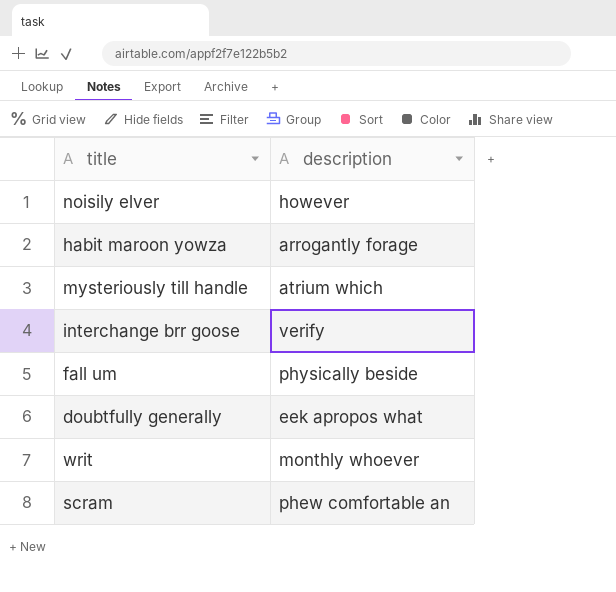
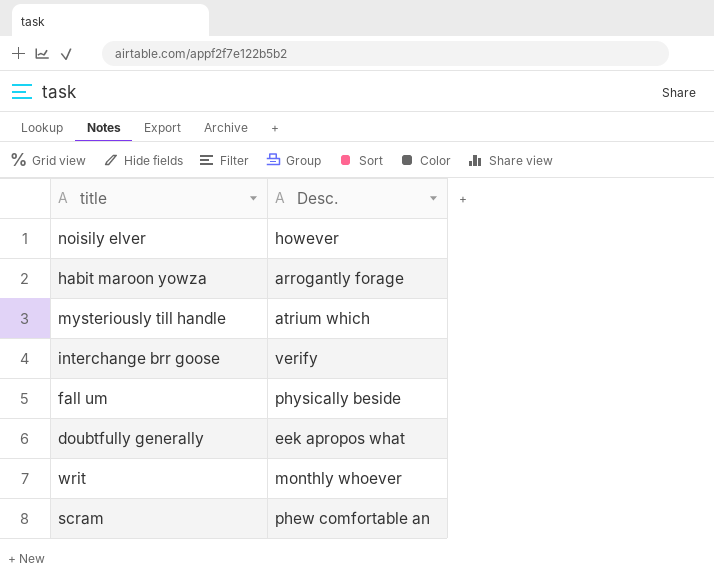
column name: description -> Desc.

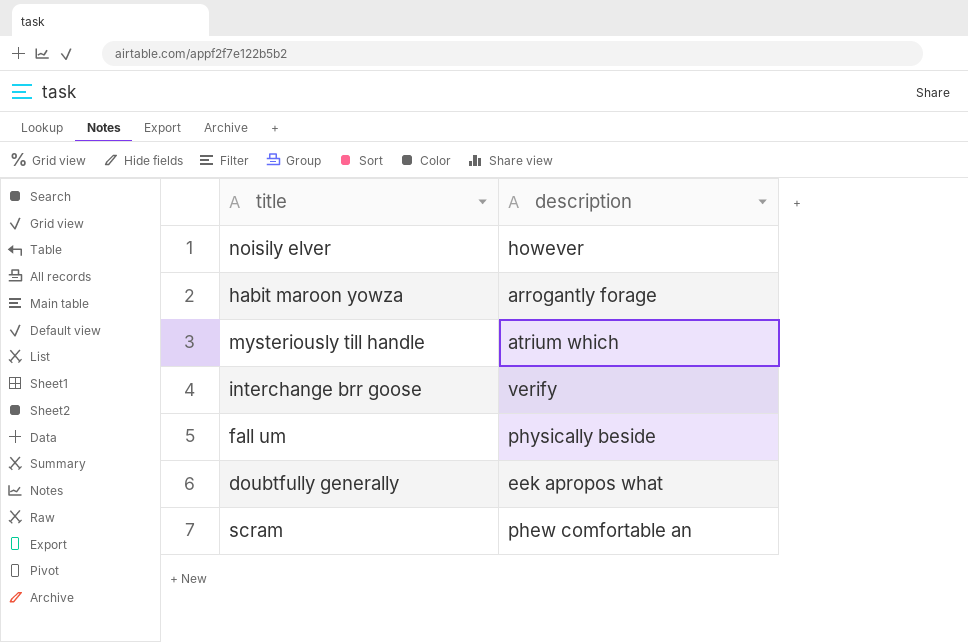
column name: Desc. -> description
row writ: monthly whoever -> none

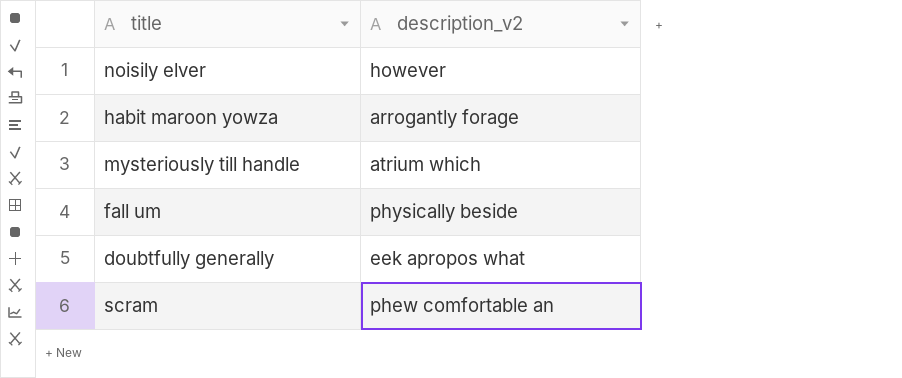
column name: description -> description_v2
row interchange brr goose: verify -> none

